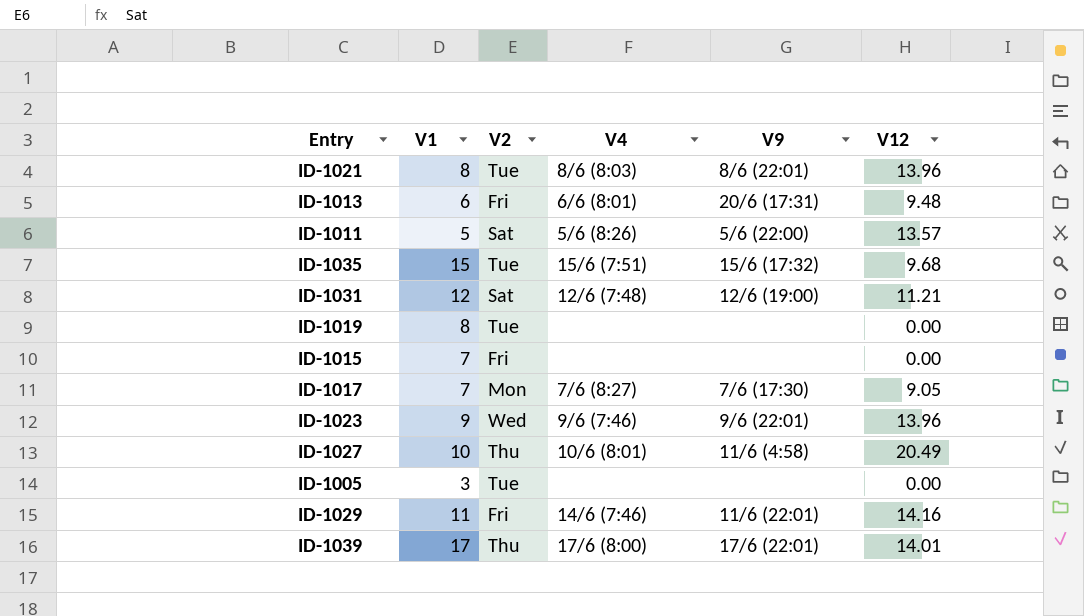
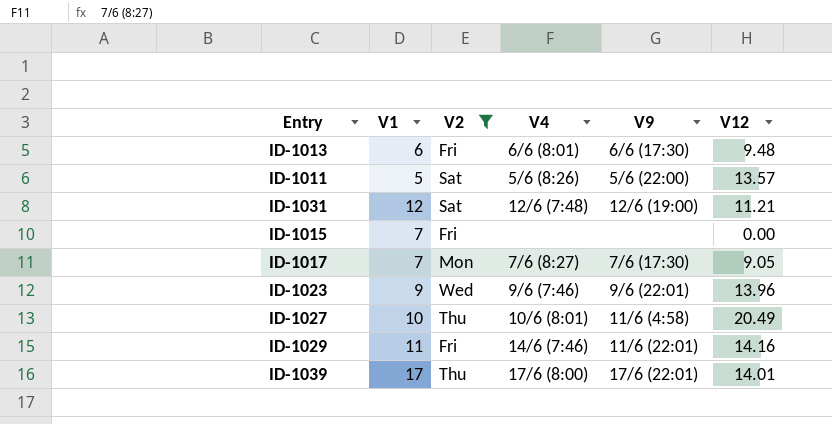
filter: none -> V2 != Tue
ID-1013 | V9: 20/6 (17:31) -> 6/6 (17:30)

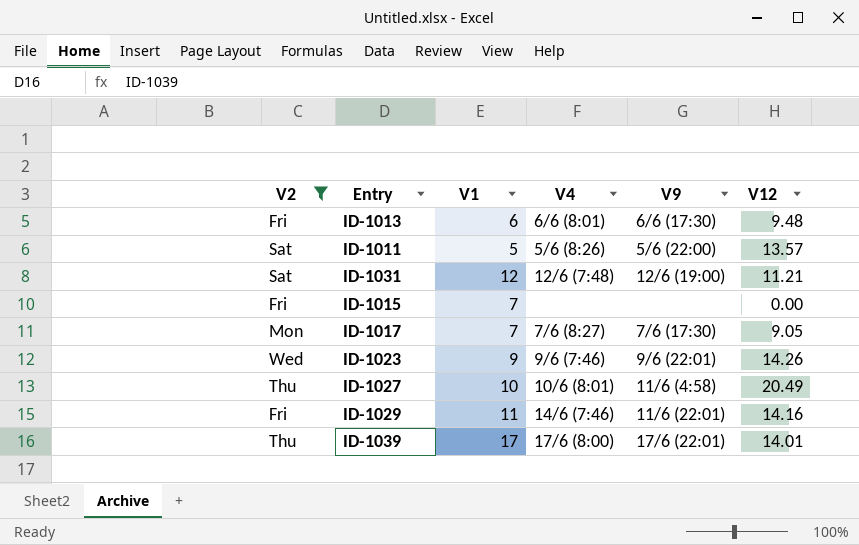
column V2 | position: 3 -> 1
ID-1023 | V12: 13.96 -> 14.26

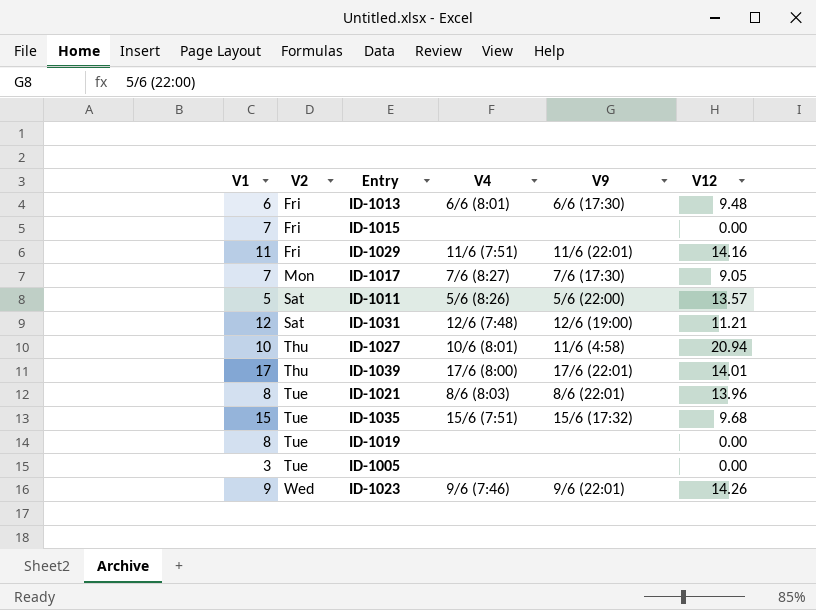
filter: V2 != Tue -> none
row order: none -> V2 ascending
column V1 | position: 3 -> 1
ID-1029 | V4: 14/6 (7:46) -> 11/6 (7:51)
ID-1027 | V12: 20.49 -> 20.94

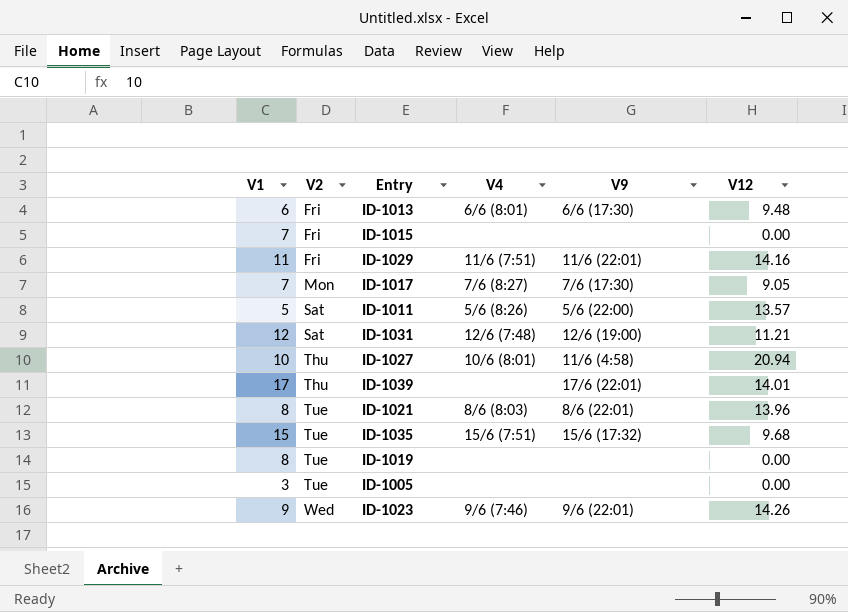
ID-1039 | V4: 17/6 (8:00) -> none

